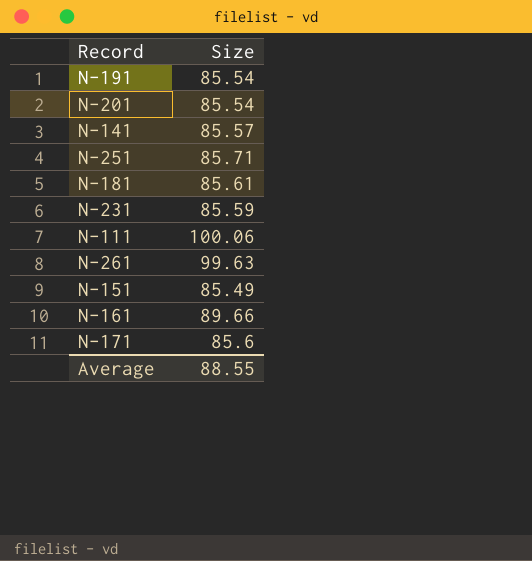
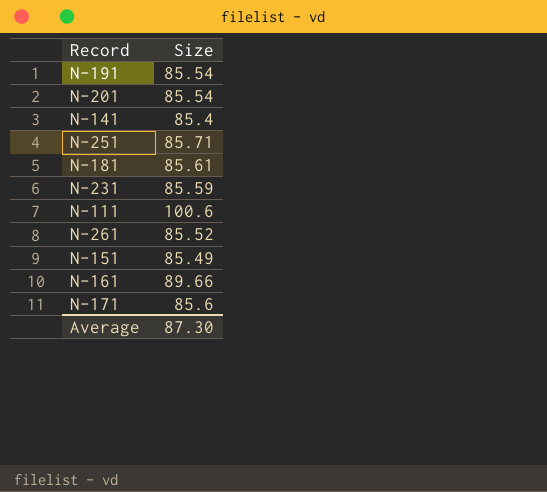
N-141 | Size: 85.57 -> 85.4
N-111 | Size: 100.06 -> 100.6
N-261 | Size: 99.63 -> 85.52
Average | Size: 88.55 -> 87.30

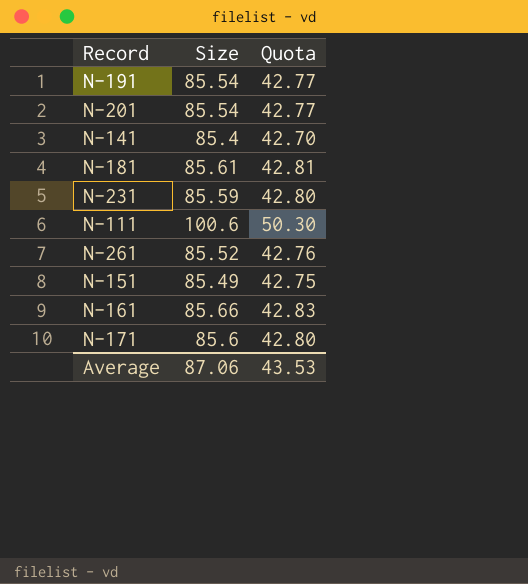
column Quota | formula: none -> [Size] * 0.5
row N-251: 85.71 -> none
N-161 | Size: 89.66 -> 85.66
Average | Size: 87.30 -> 87.06

